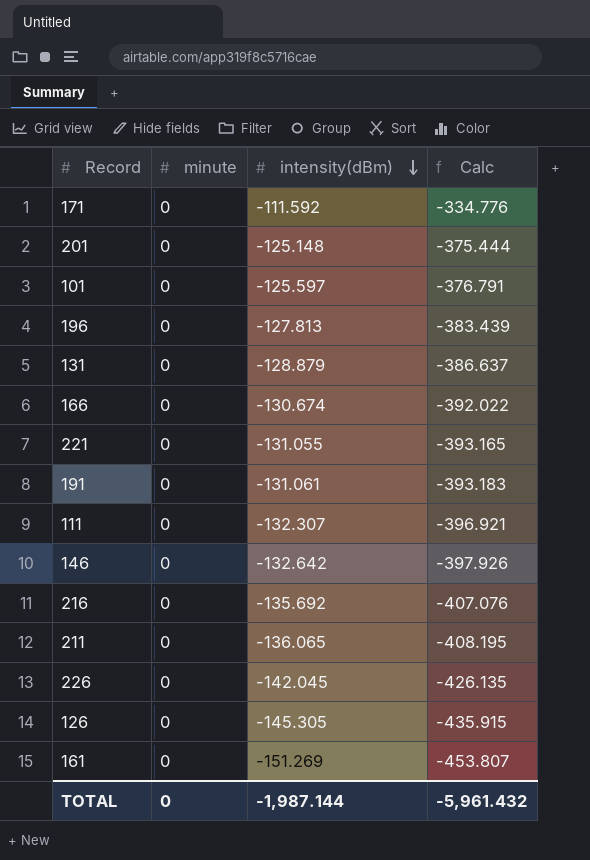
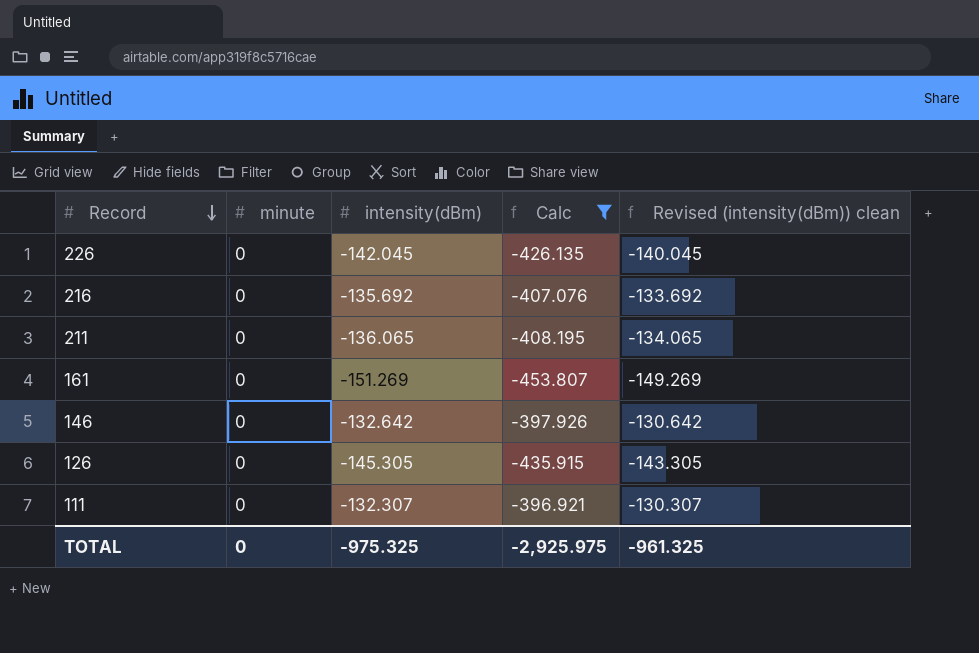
filter: none -> Calc <= -396.921
row order: intensity(dBm) descending -> Record descending
column Revised (intensity(dBm)) clean | formula: none -> [intensity(dBm)] + 2
TOTAL | intensity(dBm): -1,987.144 -> -975.325
TOTAL | Calc: -5,961.432 -> -2,925.975

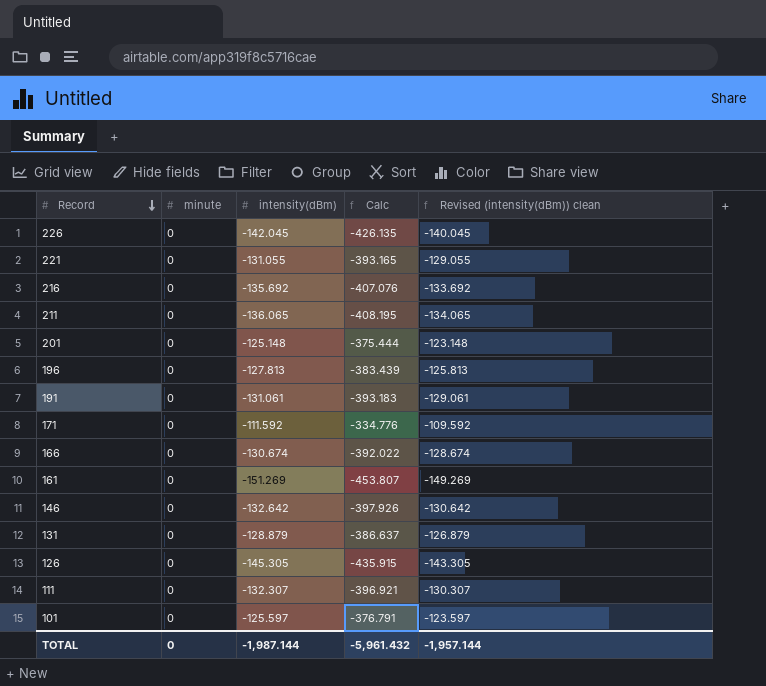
filter: Calc <= -396.921 -> none
TOTAL | intensity(dBm): -975.325 -> -1,987.144
TOTAL | Calc: -2,925.975 -> -5,961.432
TOTAL | Revised (intensity(dBm)) clean: -961.325 -> -1,957.144

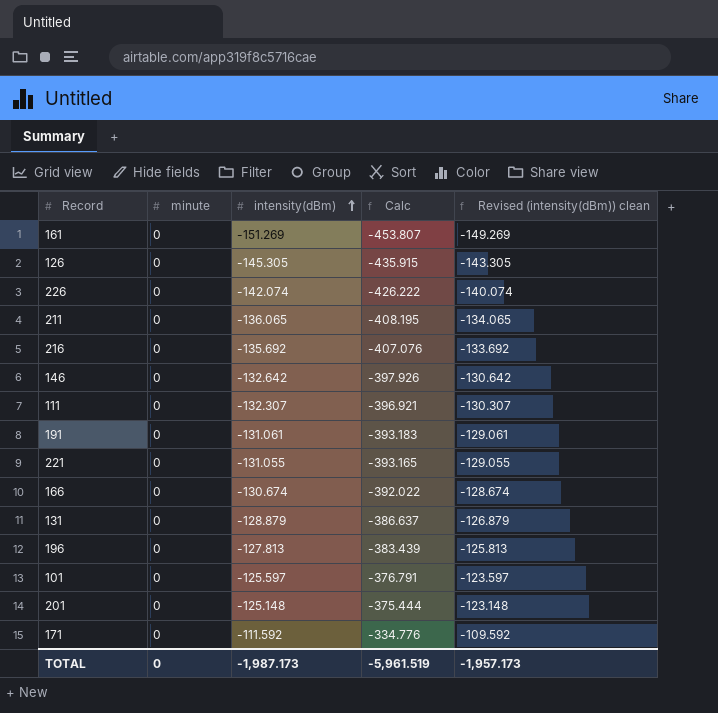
row order: Record descending -> intensity(dBm) ascending
226 | intensity(dBm): -142.045 -> -142.074
226 | Calc: -426.135 -> -426.222
226 | Revised (intensity(dBm)) clean: -140.045 -> -140.074
TOTAL | intensity(dBm): -1,987.144 -> -1,987.173
TOTAL | Calc: -5,961.432 -> -5,961.519
TOTAL | Revised (intensity(dBm)) clean: -1,957.144 -> -1,957.173

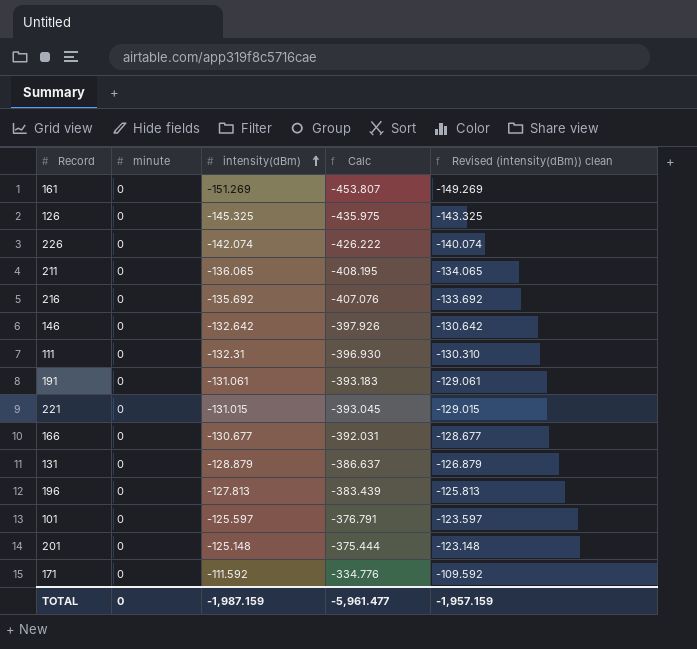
126 | intensity(dBm): -145.305 -> -145.325
126 | Calc: -435.915 -> -435.975
126 | Revised (intensity(dBm)) clean: -143.305 -> -143.325
111 | intensity(dBm): -132.307 -> -132.31
111 | Calc: -396.921 -> -396.930
111 | Revised (intensity(dBm)) clean: -130.307 -> -130.310
221 | intensity(dBm): -131.055 -> -131.015
221 | Calc: -393.165 -> -393.045
221 | Revised (intensity(dBm)) clean: -129.055 -> -129.015
166 | intensity(dBm): -130.674 -> -130.677
166 | Calc: -392.022 -> -392.031
166 | Revised (intensity(dBm)) clean: -128.674 -> -128.677
TOTAL | intensity(dBm): -1,987.173 -> -1,987.159
TOTAL | Calc: -5,961.519 -> -5,961.477
TOTAL | Revised (intensity(dBm)) clean: -1,957.173 -> -1,957.159

